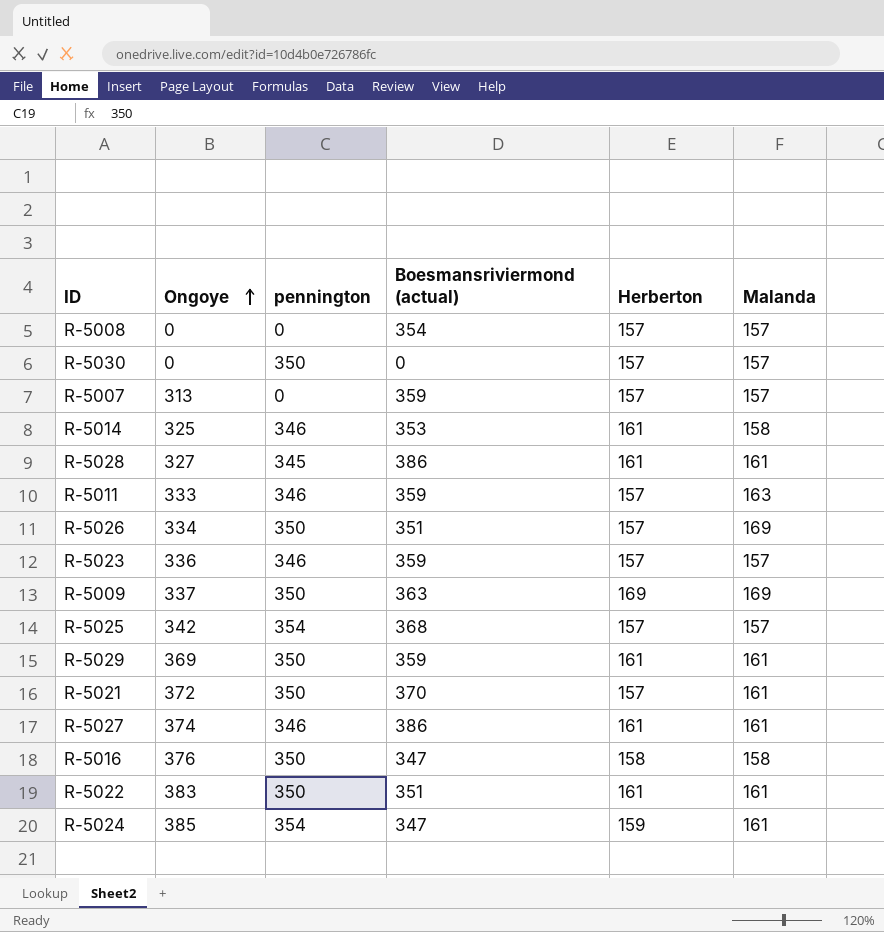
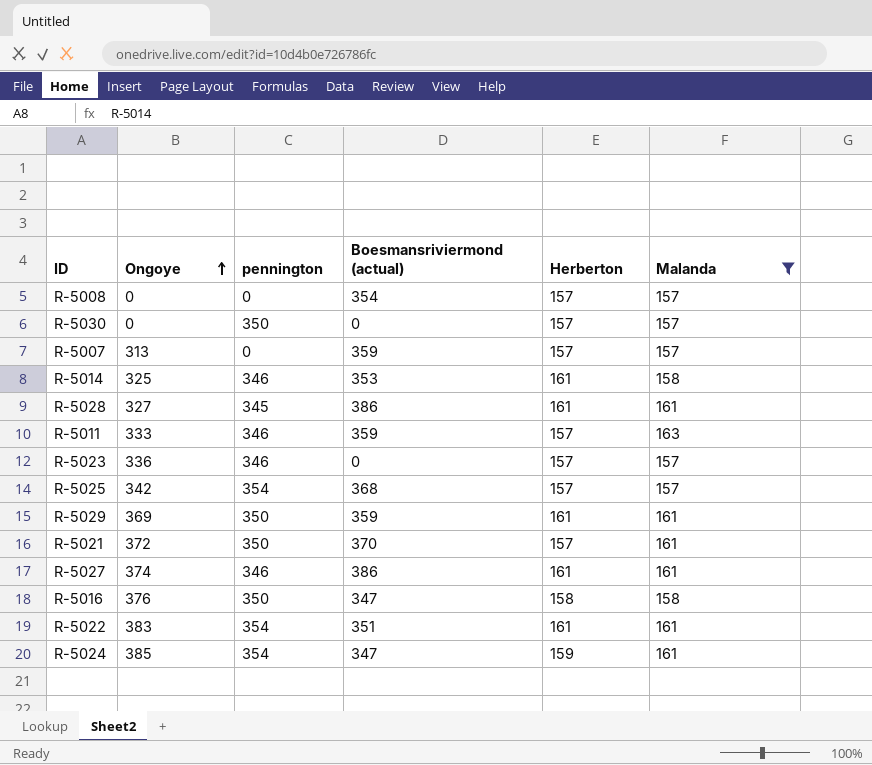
filter: none -> Malanda != 169
R-5023 | Boesmansriviermond (actual): 359 -> 0
R-5022 | pennington: 350 -> 354

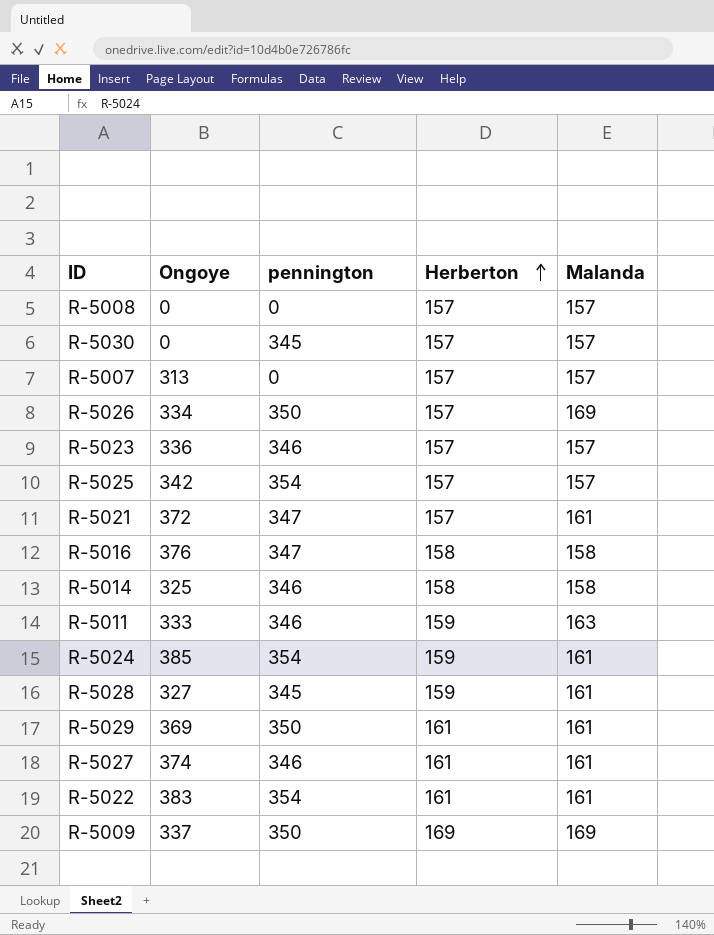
filter: Malanda != 169 -> none
row order: Ongoye ascending -> Herberton ascending
column Boesmansriviermond (actual) | position: 4 -> none
R-5030 | pennington: 350 -> 345
R-5021 | pennington: 350 -> 347
R-5016 | pennington: 350 -> 347
R-5014 | Herberton: 161 -> 158
R-5011 | Herberton: 157 -> 159
R-5028 | Herberton: 161 -> 159

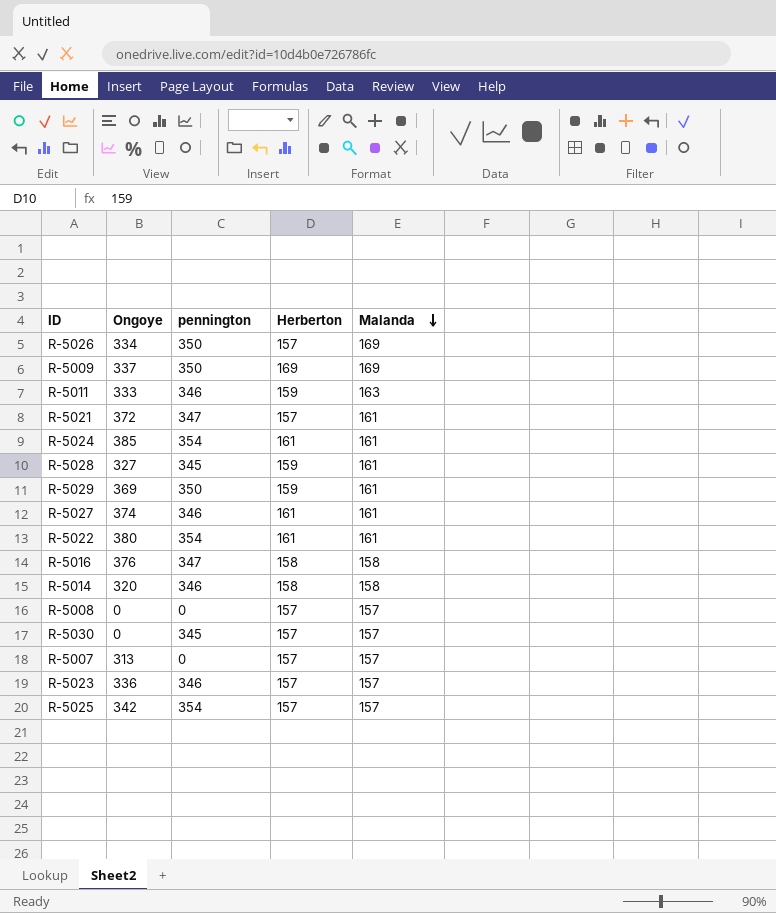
row order: Herberton ascending -> Malanda descending
R-5024 | Herberton: 159 -> 161
R-5029 | Herberton: 161 -> 159
R-5022 | Ongoye: 383 -> 380
R-5014 | Ongoye: 325 -> 320

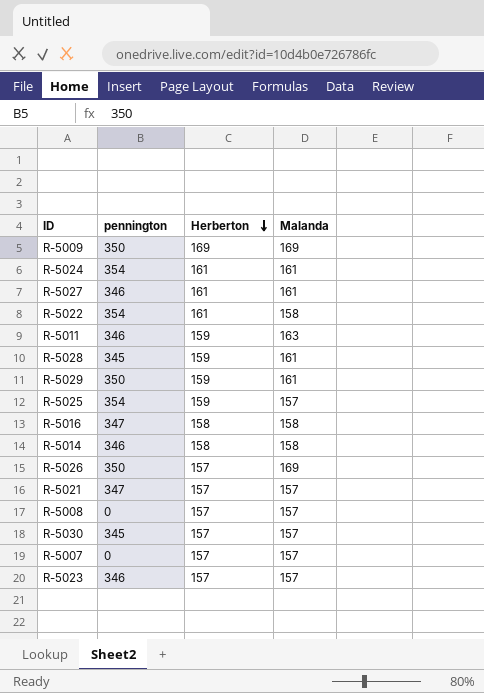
row order: Malanda descending -> Herberton descending
column Ongoye | position: 2 -> none
R-5022 | Malanda: 161 -> 158
R-5025 | Herberton: 157 -> 159
R-5021 | Malanda: 161 -> 157

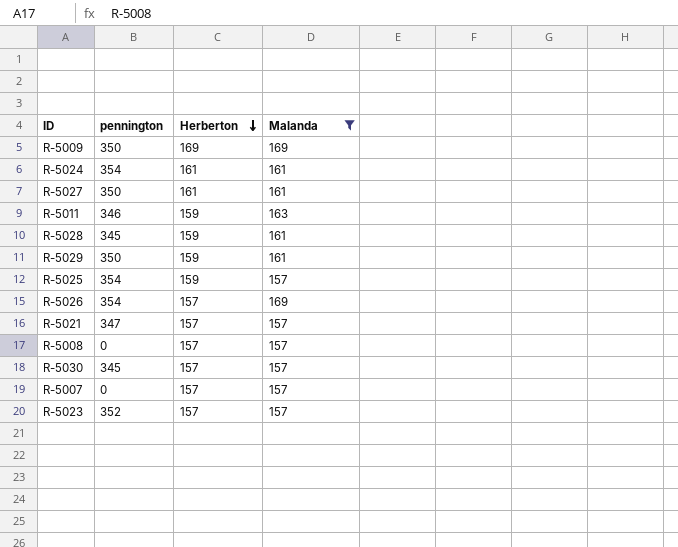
filter: none -> Malanda != 158
R-5027 | pennington: 346 -> 350
R-5026 | pennington: 350 -> 354
R-5023 | pennington: 346 -> 352

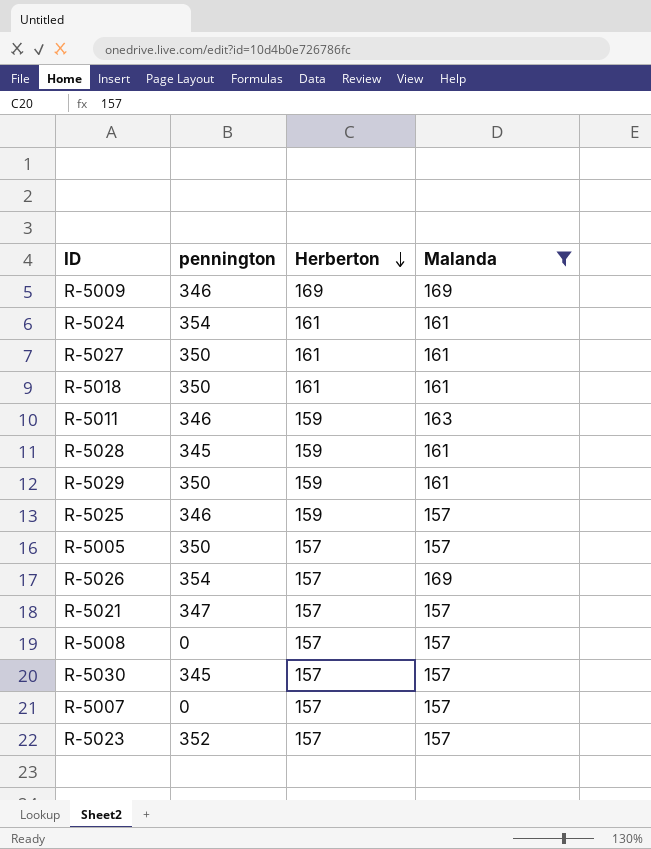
R-5009 | pennington: 350 -> 346
row R-5018: none -> 350 | 161 | 161
R-5025 | pennington: 354 -> 346
row R-5005: none -> 350 | 157 | 157

